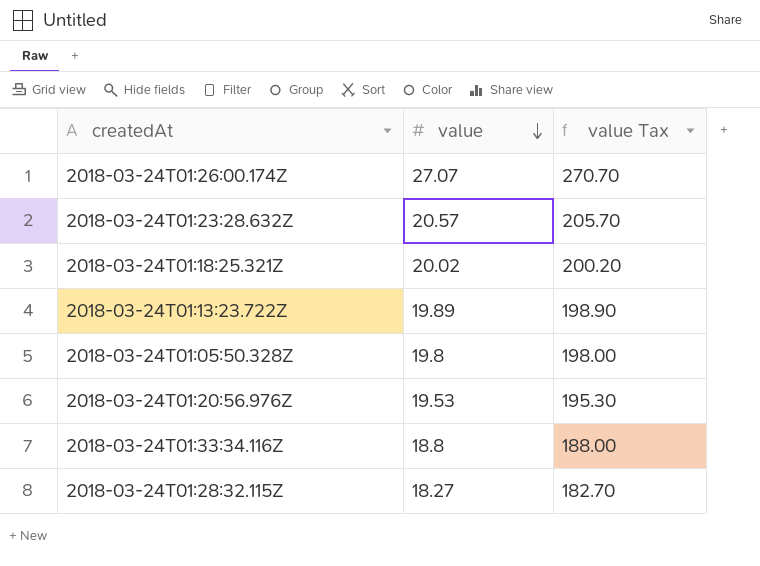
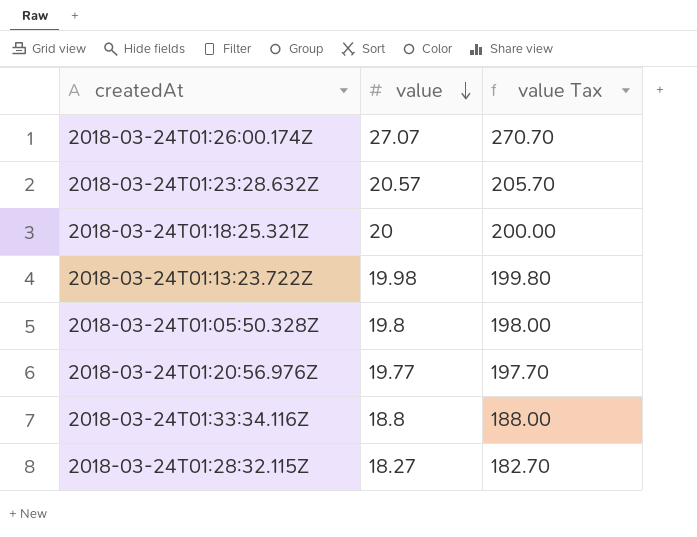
2018-03-24T01:18:25.321Z | value: 20.02 -> 20
2018-03-24T01:18:25.321Z | value Tax: 200.20 -> 200.00
2018-03-24T01:13:23.722Z | value: 19.89 -> 19.98
2018-03-24T01:13:23.722Z | value Tax: 198.90 -> 199.80
2018-03-24T01:20:56.976Z | value: 19.53 -> 19.77
2018-03-24T01:20:56.976Z | value Tax: 195.30 -> 197.70

